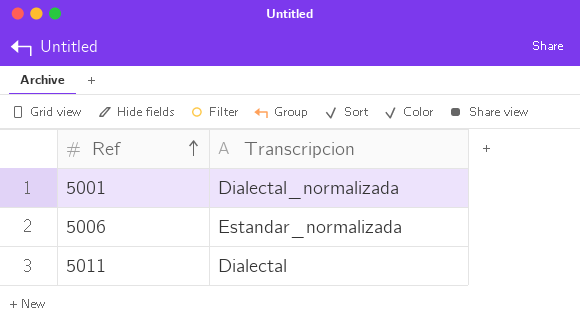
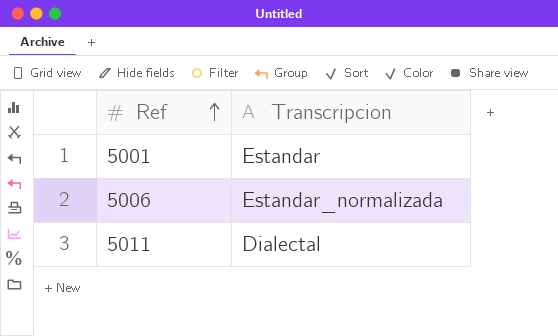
5001 | Transcripcion: Dialectal_normalizada -> Estandar

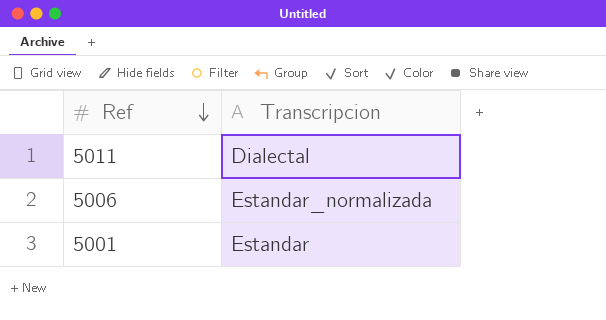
row order: Ref ascending -> Ref descending

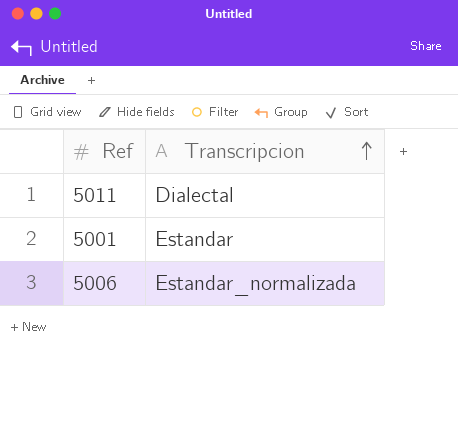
row order: Ref descending -> Transcripcion ascending

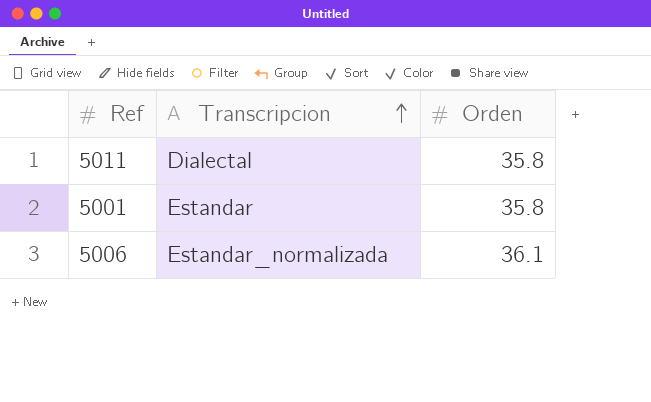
column Orden | position: none -> 3

